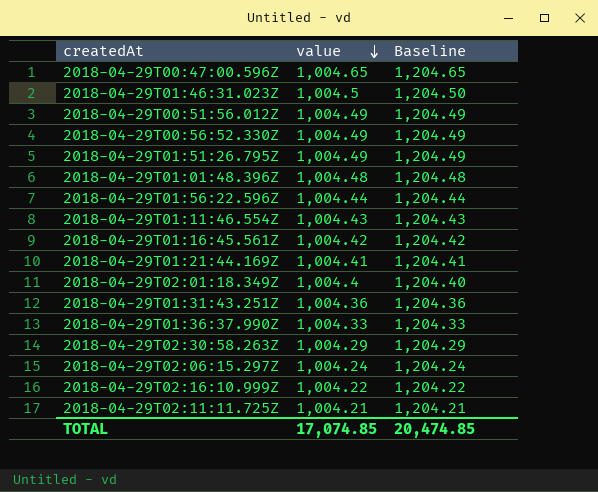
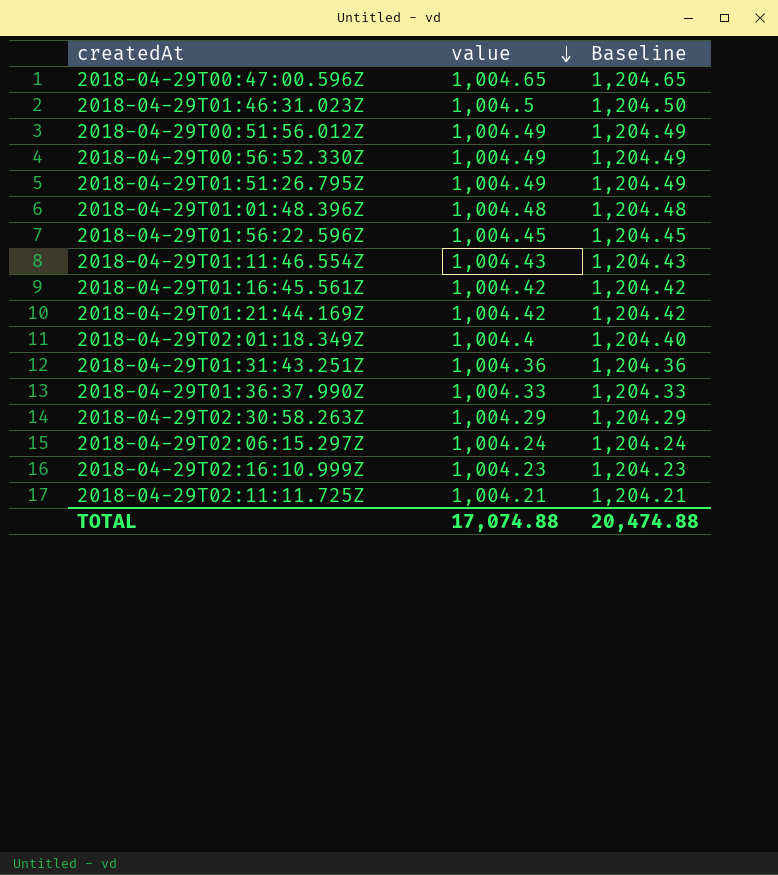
2018-04-29T01:56:22.596Z | value: 1,004.44 -> 1,004.45
2018-04-29T01:56:22.596Z | Baseline: 1,204.44 -> 1,204.45
2018-04-29T01:21:44.169Z | value: 1,004.41 -> 1,004.42
2018-04-29T01:21:44.169Z | Baseline: 1,204.41 -> 1,204.42
2018-04-29T02:16:10.999Z | value: 1,004.22 -> 1,004.23
2018-04-29T02:16:10.999Z | Baseline: 1,204.22 -> 1,204.23
TOTAL | value: 17,074.85 -> 17,074.88
TOTAL | Baseline: 20,474.85 -> 20,474.88

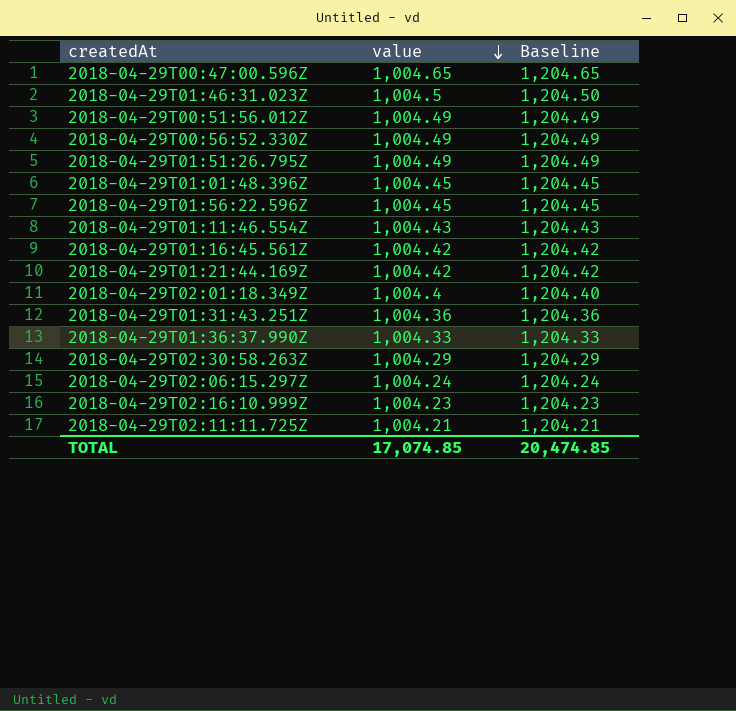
2018-04-29T01:01:48.396Z | value: 1,004.48 -> 1,004.45
2018-04-29T01:01:48.396Z | Baseline: 1,204.48 -> 1,204.45
TOTAL | value: 17,074.88 -> 17,074.85
TOTAL | Baseline: 20,474.88 -> 20,474.85

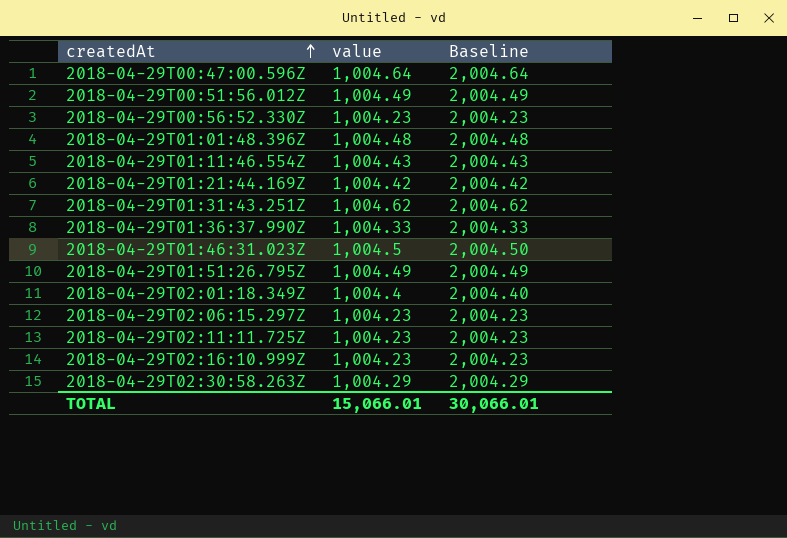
row order: value descending -> createdAt ascending
column Baseline | formula: [value] + 200 -> [value] + 1000
row 2018-04-29T01:56:22.596Z: 1,004.45 | 1,204.45 -> none
row 2018-04-29T01:16:45.561Z: 1,004.42 | 1,204.42 -> none
2018-04-29T00:47:00.596Z | value: 1,004.65 -> 1,004.64
2018-04-29T00:56:52.330Z | value: 1,004.49 -> 1,004.23
2018-04-29T01:01:48.396Z | value: 1,004.45 -> 1,004.48
2018-04-29T01:31:43.251Z | value: 1,004.36 -> 1,004.62
2018-04-29T02:06:15.297Z | value: 1,004.24 -> 1,004.23
2018-04-29T02:11:11.725Z | value: 1,004.21 -> 1,004.23
TOTAL | value: 17,074.85 -> 15,066.01
TOTAL | Baseline: 20,474.85 -> 30,066.01

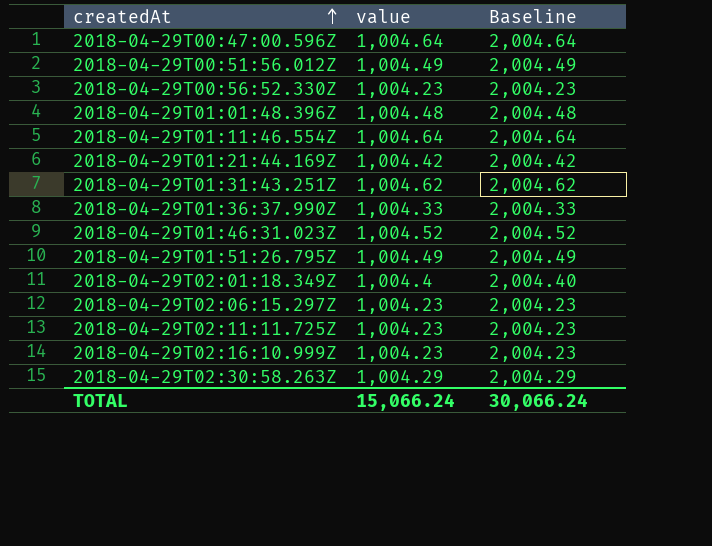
2018-04-29T01:11:46.554Z | value: 1,004.43 -> 1,004.64
2018-04-29T01:11:46.554Z | Baseline: 2,004.43 -> 2,004.64
2018-04-29T01:46:31.023Z | value: 1,004.5 -> 1,004.52
2018-04-29T01:46:31.023Z | Baseline: 2,004.50 -> 2,004.52
TOTAL | value: 15,066.01 -> 15,066.24
TOTAL | Baseline: 30,066.01 -> 30,066.24

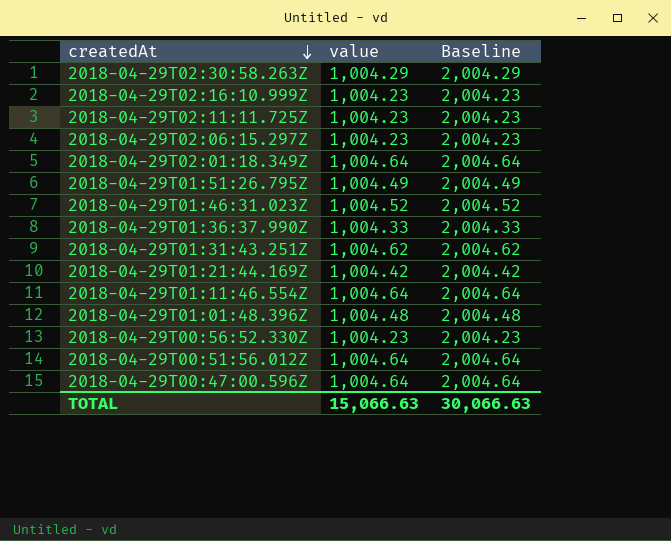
row order: createdAt ascending -> createdAt descending
2018-04-29T02:01:18.349Z | value: 1,004.4 -> 1,004.64
2018-04-29T02:01:18.349Z | Baseline: 2,004.40 -> 2,004.64
2018-04-29T00:51:56.012Z | value: 1,004.49 -> 1,004.64
2018-04-29T00:51:56.012Z | Baseline: 2,004.49 -> 2,004.64
TOTAL | value: 15,066.24 -> 15,066.63
TOTAL | Baseline: 30,066.24 -> 30,066.63

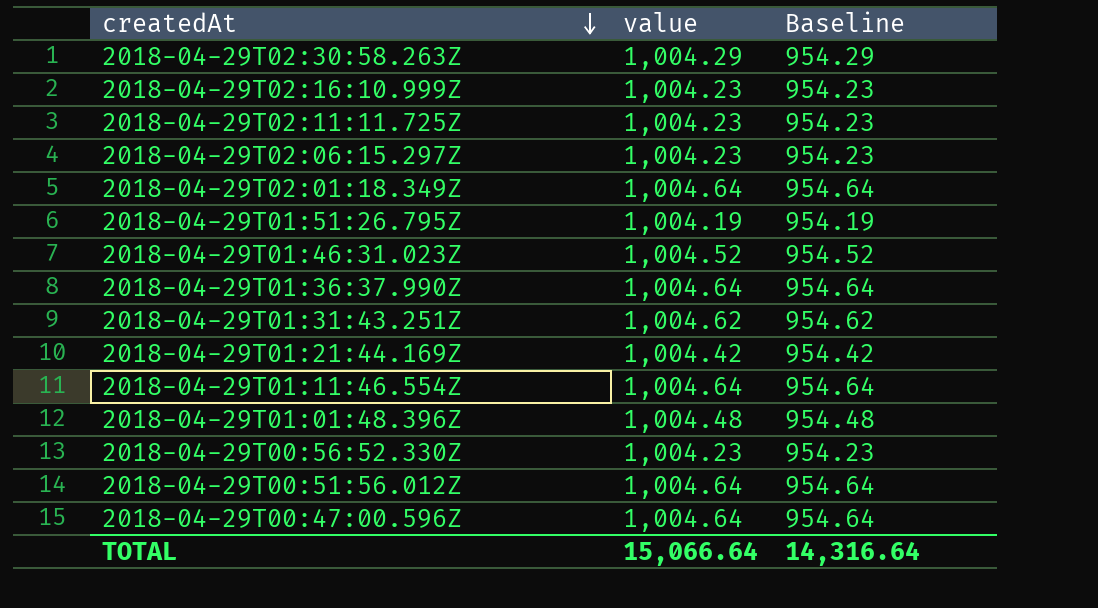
column Baseline | formula: [value] + 1000 -> [value] - 50
2018-04-29T01:51:26.795Z | value: 1,004.49 -> 1,004.19
2018-04-29T01:36:37.990Z | value: 1,004.33 -> 1,004.64
TOTAL | value: 15,066.63 -> 15,066.64
TOTAL | Baseline: 30,066.63 -> 14,316.64

